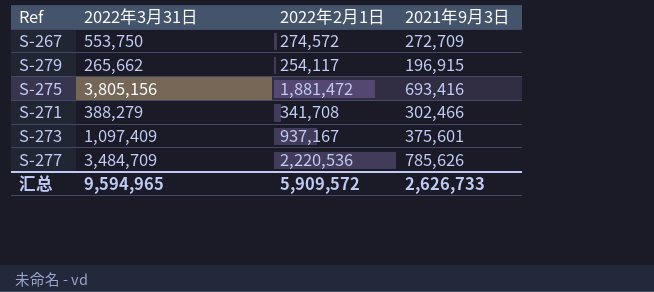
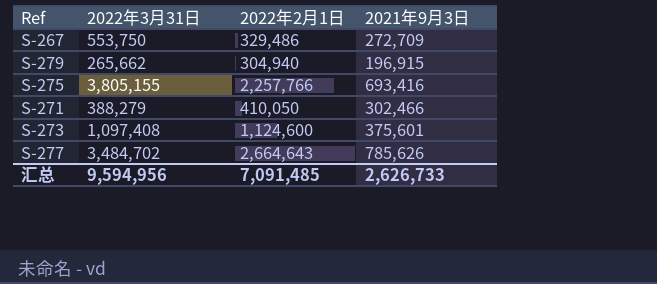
S-267 | 2022年2月1日: 274,572 -> 329,486
S-279 | 2022年2月1日: 254,117 -> 304,940
S-275 | 2022年3月31日: 3,805,156 -> 3,805,155
S-275 | 2022年2月1日: 1,881,472 -> 2,257,766
S-271 | 2022年2月1日: 341,708 -> 410,050
S-273 | 2022年3月31日: 1,097,409 -> 1,097,408
S-273 | 2022年2月1日: 937,167 -> 1,124,600
S-277 | 2022年3月31日: 3,484,709 -> 3,484,702
S-277 | 2022年2月1日: 2,220,536 -> 2,664,643
汇总 | 2022年3月31日: 9,594,965 -> 9,594,956
汇总 | 2022年2月1日: 5,909,572 -> 7,091,485

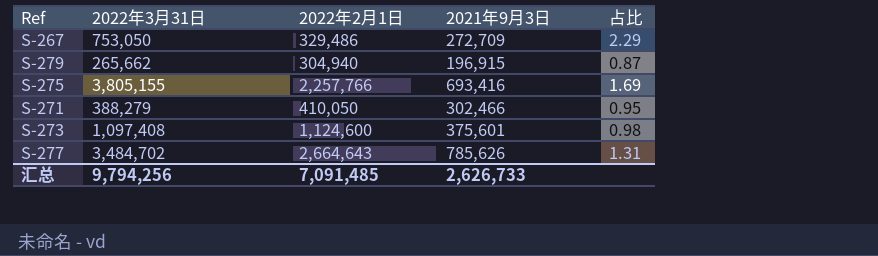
column 占比 | formula: none -> [2022年3月31日] / [2022年2月1日]
S-267 | 2022年3月31日: 553,750 -> 753,050
汇总 | 2022年3月31日: 9,594,956 -> 9,794,256

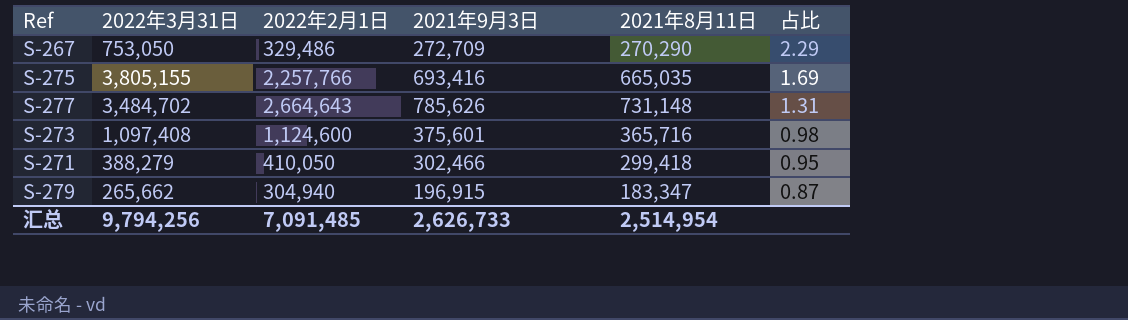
row order: none -> 占比 descending
column 2021年8月11日 | position: none -> 5

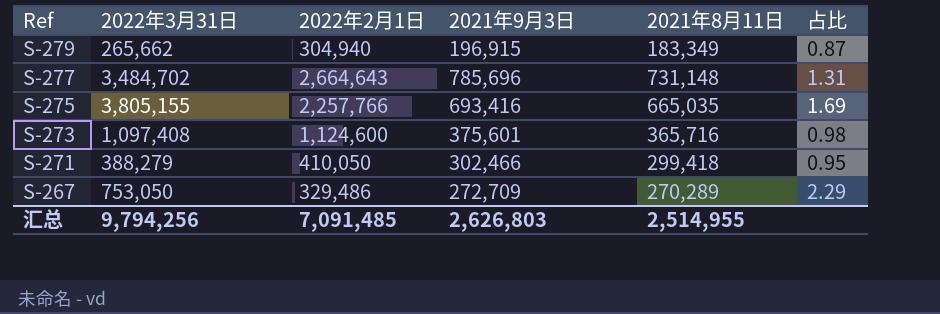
row order: 占比 descending -> Ref descending
S-279 | 2021年8月11日: 183,347 -> 183,349
S-277 | 2021年9月3日: 785,626 -> 785,696
S-267 | 2021年8月11日: 270,290 -> 270,289
汇总 | 2021年9月3日: 2,626,733 -> 2,626,803
汇总 | 2021年8月11日: 2,514,954 -> 2,514,955

